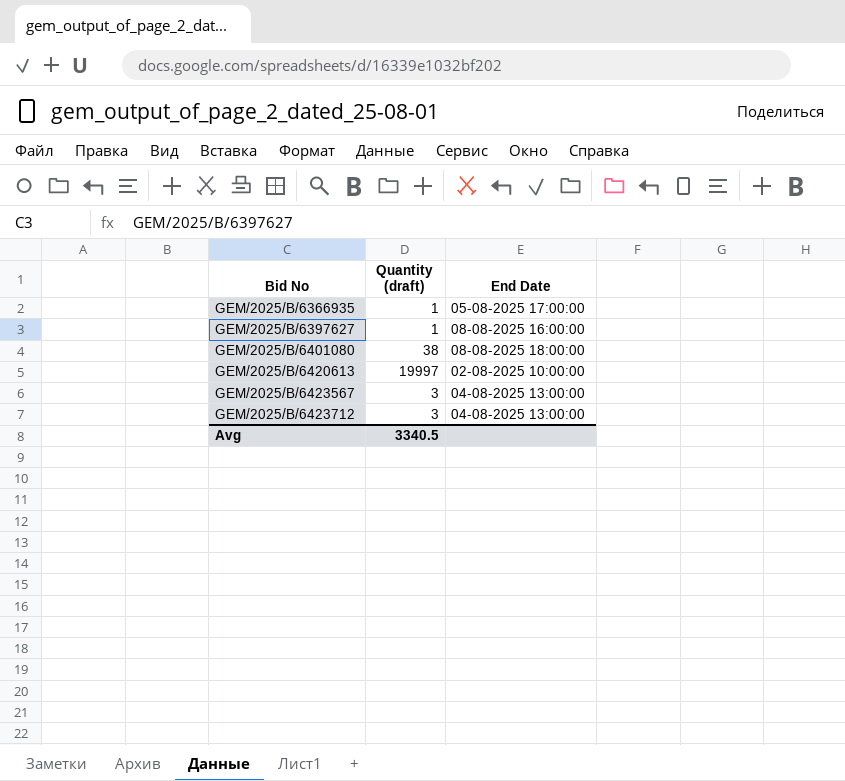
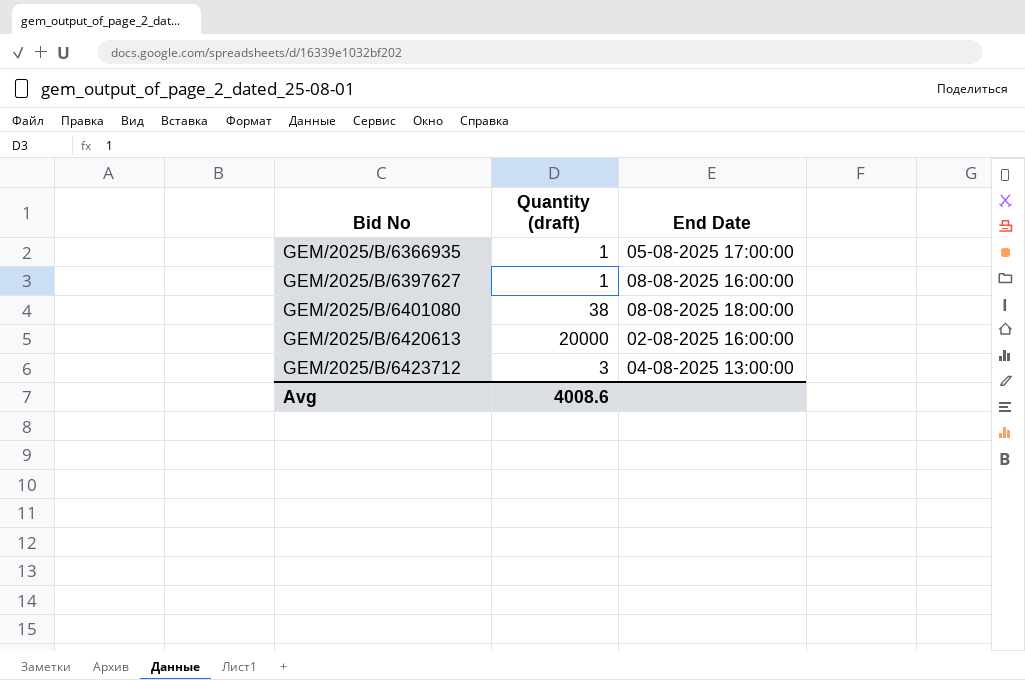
row GEM/2025/B/6423567: 3 | 04-08-2025 13:00:00 -> none
GEM/2025/B/6420613 | Quantity (draft): 19997 -> 20000
GEM/2025/B/6420613 | End Date: 02-08-2025 10:00:00 -> 02-08-2025 16:00:00
Avg | Quantity (draft): 3340.5 -> 4008.6

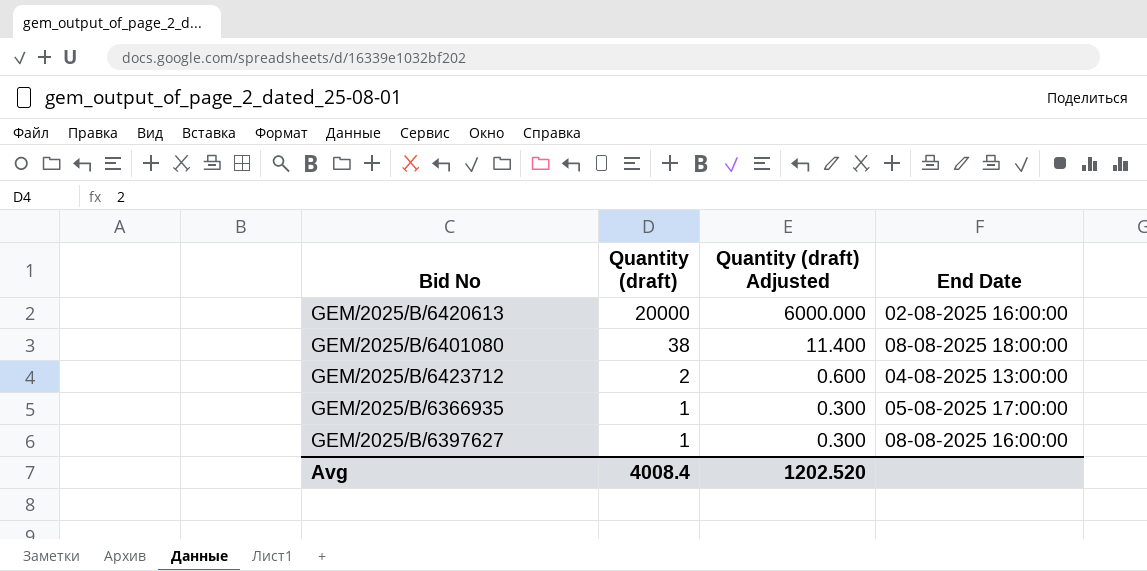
row order: Bid No ascending -> Quantity (draft) descending
column Quantity (draft) Adjusted | formula: none -> [Quantity (draft)] * 0.3
GEM/2025/B/6423712 | Quantity (draft): 3 -> 2
Avg | Quantity (draft): 4008.6 -> 4008.4

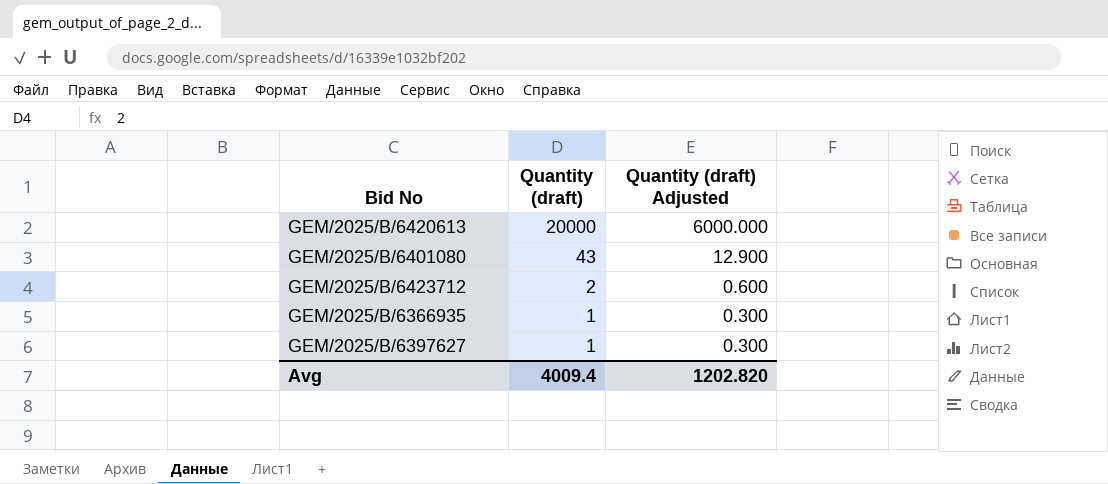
column End Date | position: 4 -> none
GEM/2025/B/6401080 | Quantity (draft): 38 -> 43
GEM/2025/B/6401080 | Quantity (draft) Adjusted: 11.400 -> 12.900
Avg | Quantity (draft): 4008.4 -> 4009.4
Avg | Quantity (draft) Adjusted: 1202.520 -> 1202.820

